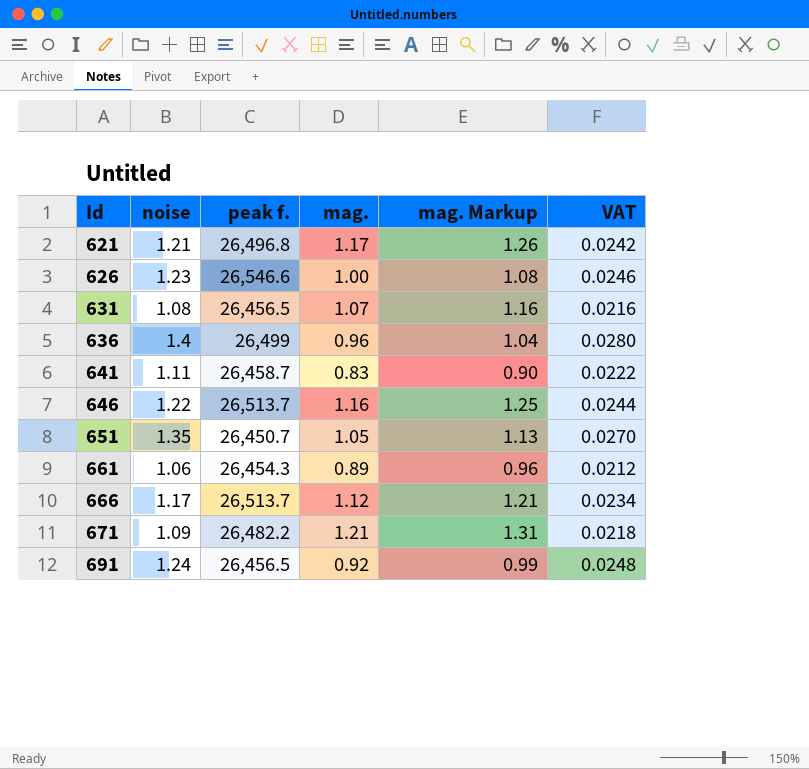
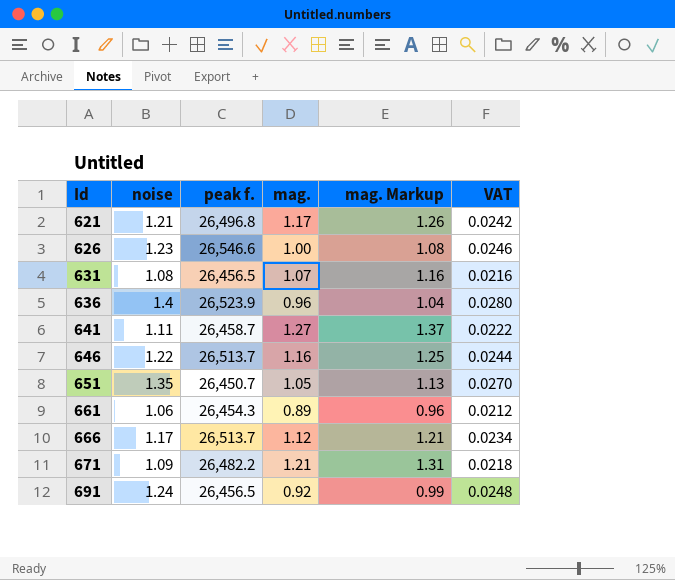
636 | peak f.: 26,499 -> 26,523.9
641 | mag.: 0.83 -> 1.27
641 | mag. Markup: 0.90 -> 1.37

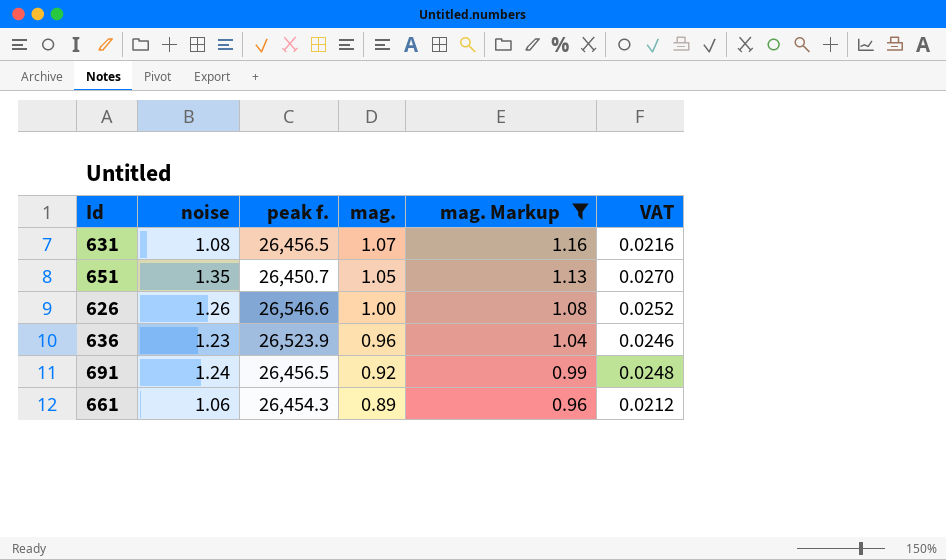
filter: none -> mag. Markup <= 1.16
row order: Id ascending -> mag. descending
626 | noise: 1.23 -> 1.26
626 | VAT: 0.0246 -> 0.0252
636 | noise: 1.4 -> 1.23
636 | VAT: 0.0280 -> 0.0246

